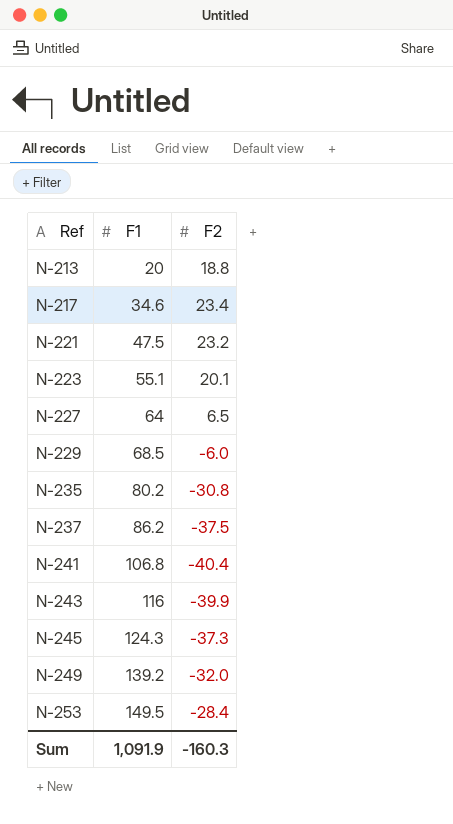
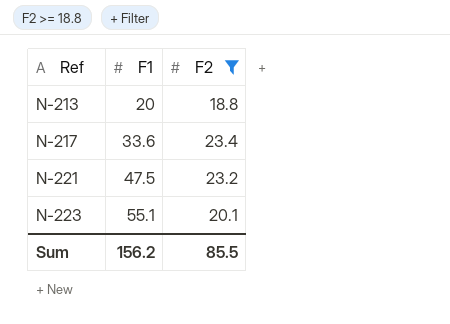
filter: none -> F2 >= 18.8
N-217 | F1: 34.6 -> 33.6
Sum | F1: 1,091.9 -> 156.2
Sum | F2: -160.3 -> 85.5

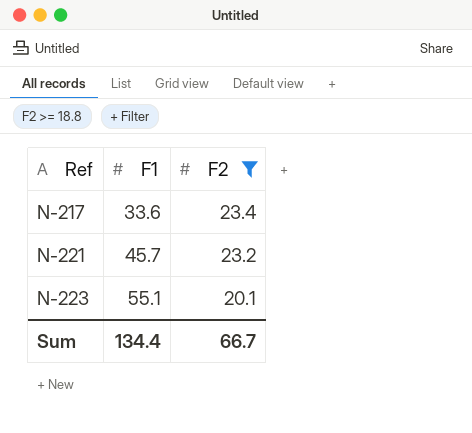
row N-213: 20 | 18.8 -> none
N-221 | F1: 47.5 -> 45.7
Sum | F1: 156.2 -> 134.4
Sum | F2: 85.5 -> 66.7

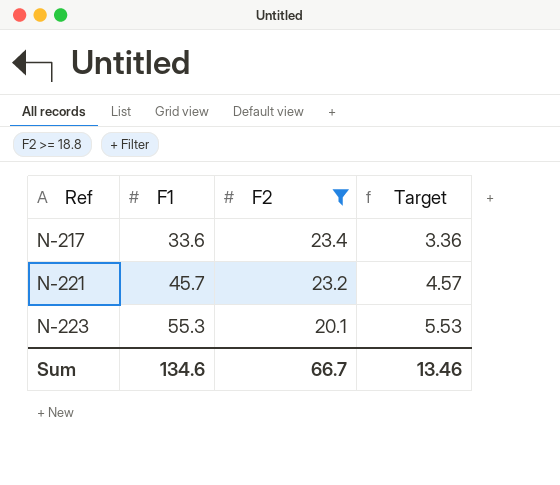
column Target | formula: none -> [F1] * 0.1
N-223 | F1: 55.1 -> 55.3
Sum | F1: 134.4 -> 134.6

